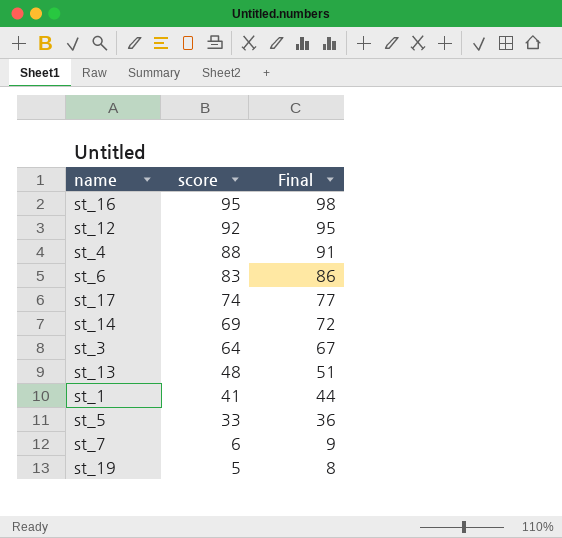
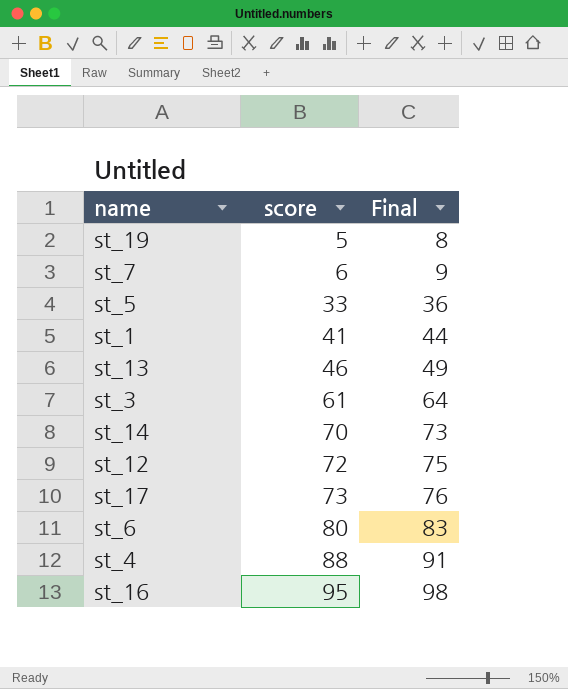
row order: score descending -> score ascending
st_13 | score: 48 -> 46
st_13 | Final: 51 -> 49
st_3 | score: 64 -> 61
st_3 | Final: 67 -> 64
st_14 | score: 69 -> 70
st_14 | Final: 72 -> 73
st_12 | score: 92 -> 72
st_12 | Final: 95 -> 75
st_17 | score: 74 -> 73
st_17 | Final: 77 -> 76
st_6 | score: 83 -> 80
st_6 | Final: 86 -> 83

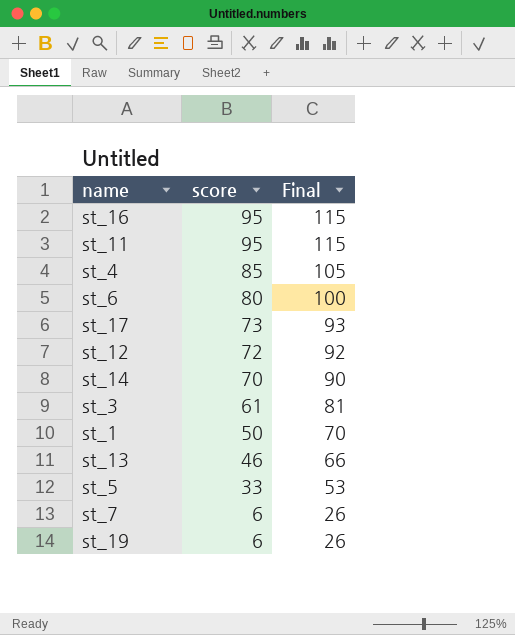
row order: score ascending -> score descending
column Final | formula: [score] + 3 -> [score] + 20
row st_11: none -> 95 | 115
st_4 | score: 88 -> 85
st_1 | score: 41 -> 50
st_19 | score: 5 -> 6

